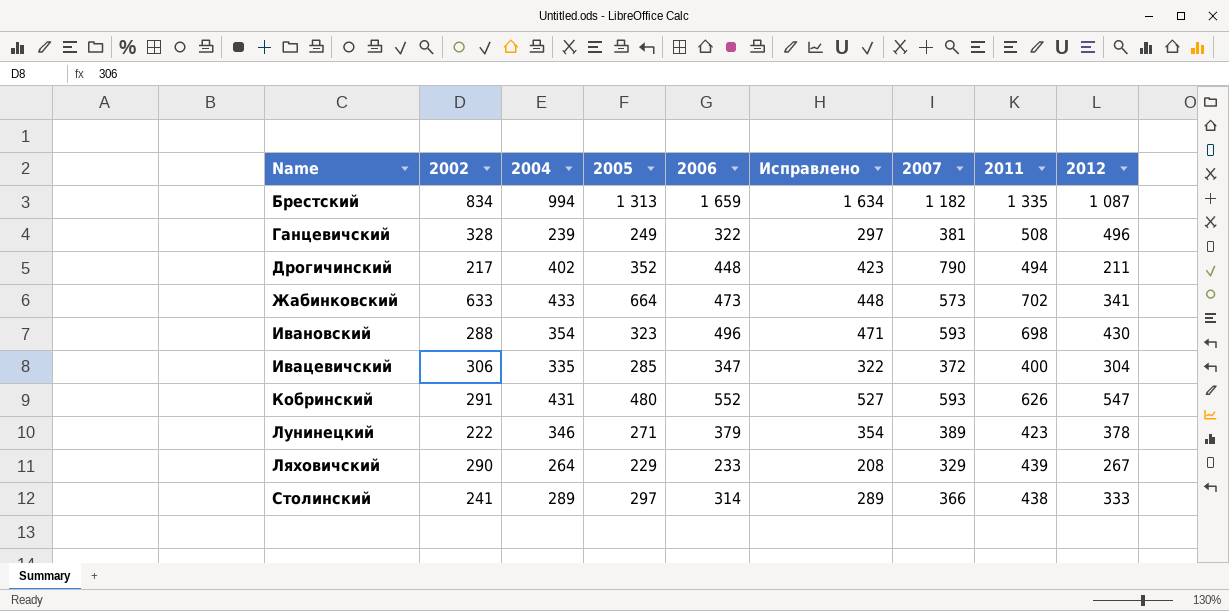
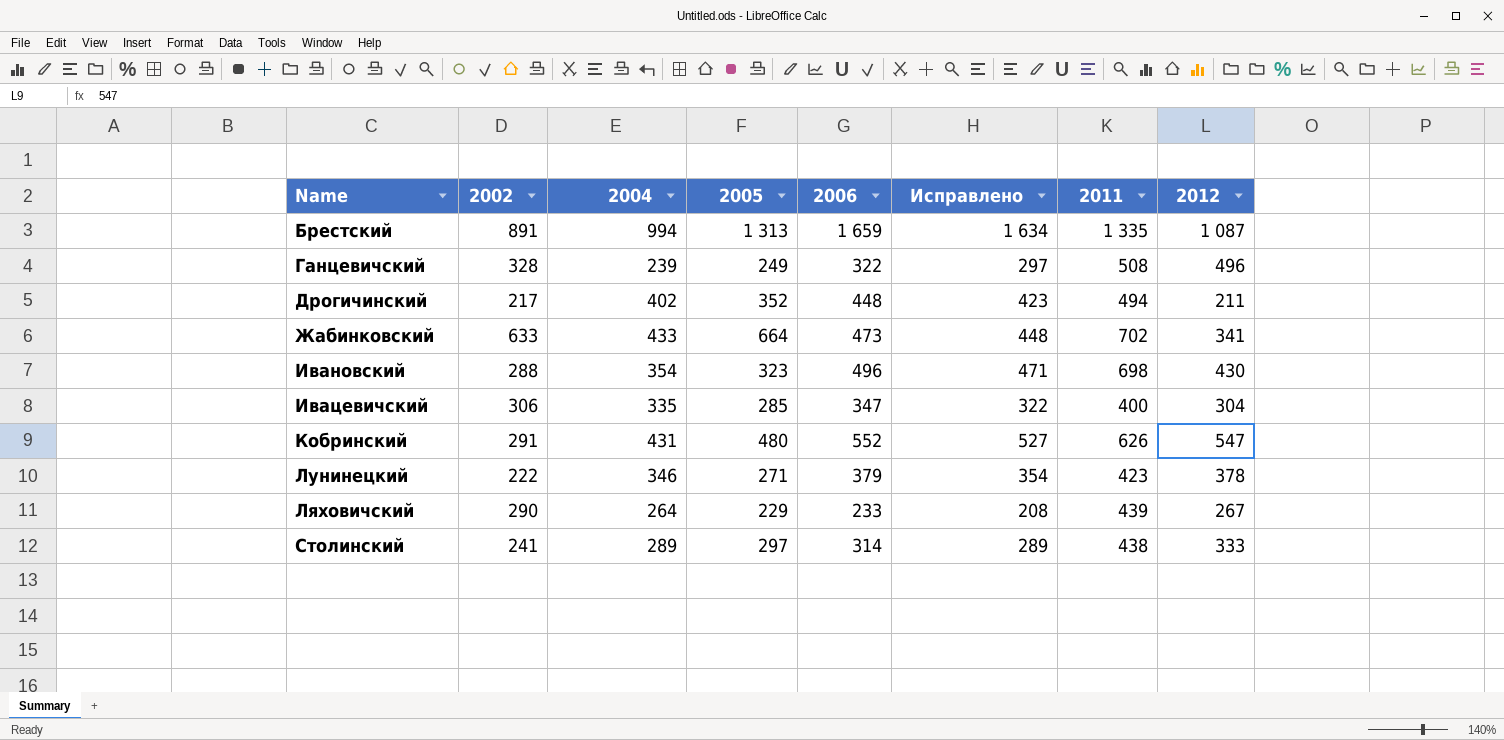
column 2007 | position: 7 -> none
Брестский | 2002: 834 -> 891

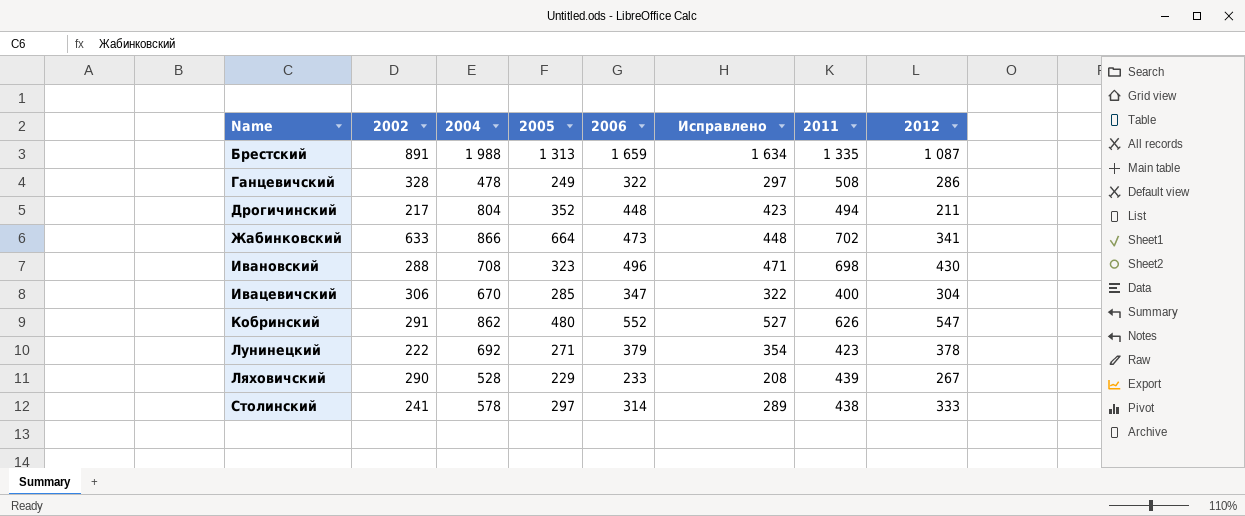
Брестский | 2004: 994 -> 1 988
Ганцевичский | 2004: 239 -> 478
Ганцевичский | 2012: 496 -> 286
Дрогичинский | 2004: 402 -> 804
Жабинковский | 2004: 433 -> 866
Ивановский | 2004: 354 -> 708
Ивацевичский | 2004: 335 -> 670
Кобринский | 2004: 431 -> 862
Лунинецкий | 2004: 346 -> 692
Ляховичский | 2004: 264 -> 528
Столинский | 2004: 289 -> 578

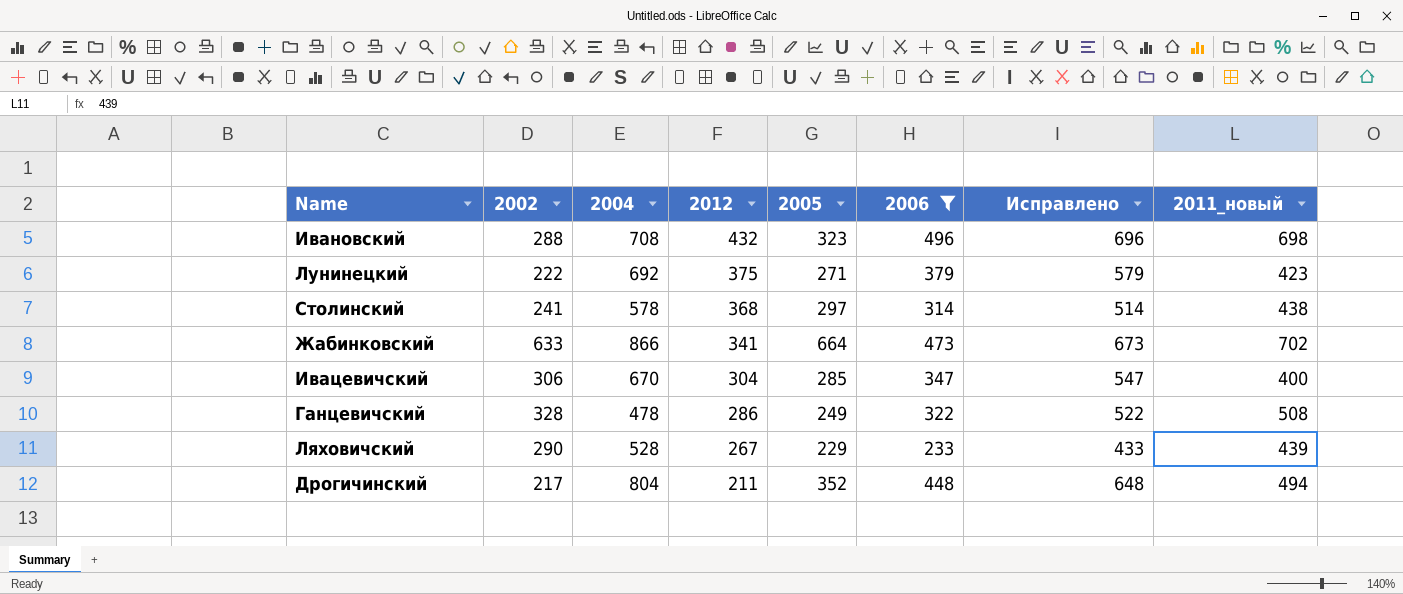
filter: none -> 2006 <= 496
row order: Name ascending -> 2012 descending
column 2012 | position: 8 -> 4
column Исправлено | formula: [2006] - 25 -> [2006] + 200
column name: 2011 -> 2011_новый
Ивановский | 2012: 430 -> 432
Лунинецкий | 2012: 378 -> 375
Столинский | 2012: 333 -> 368

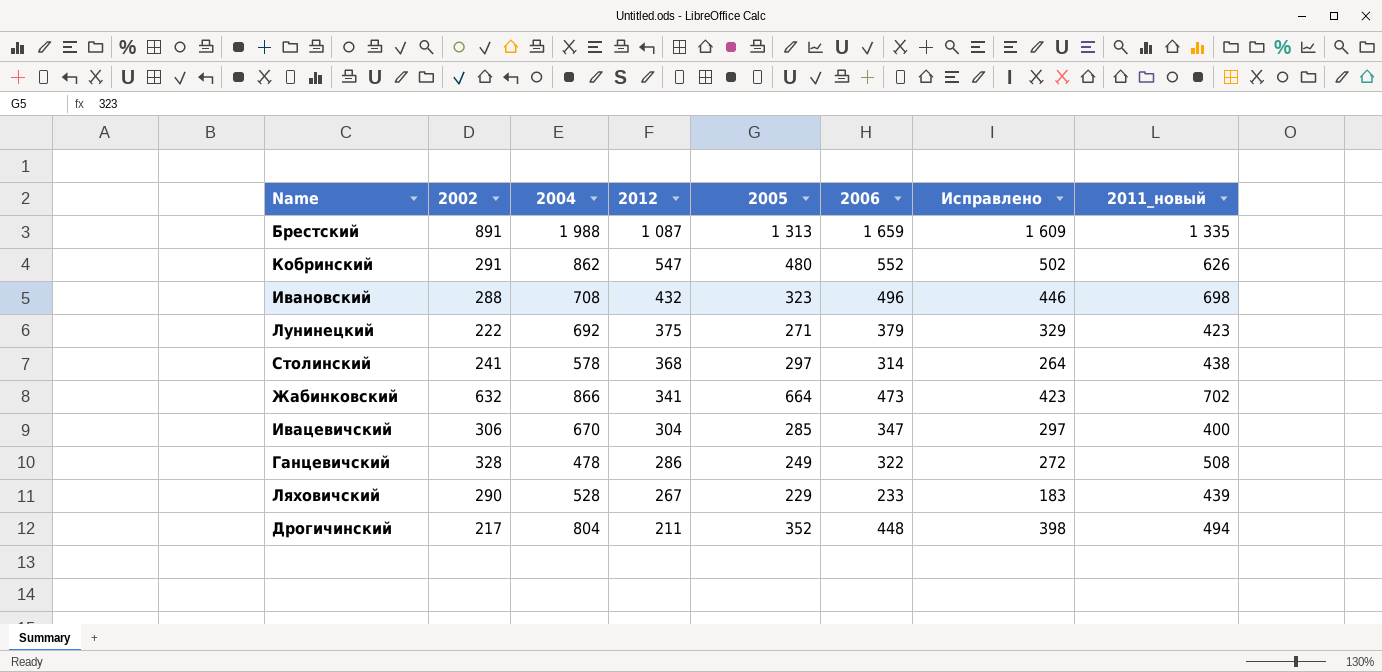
filter: 2006 <= 496 -> none
column Исправлено | formula: [2006] + 200 -> [2006] - 50
Жабинковский | 2002: 633 -> 632

